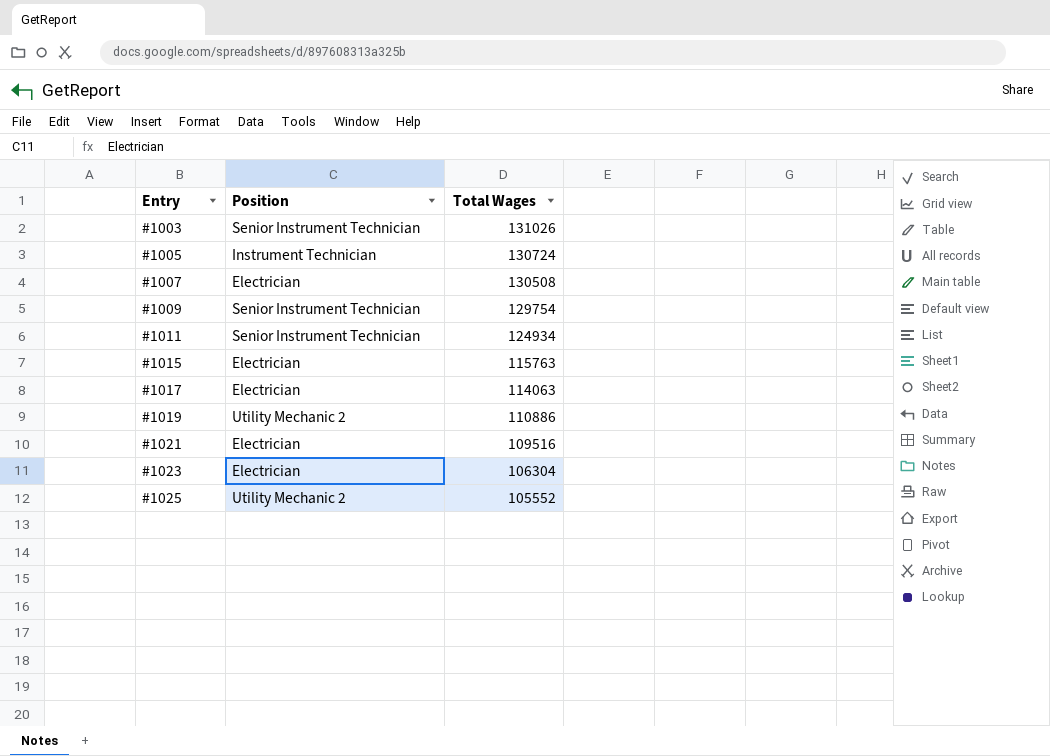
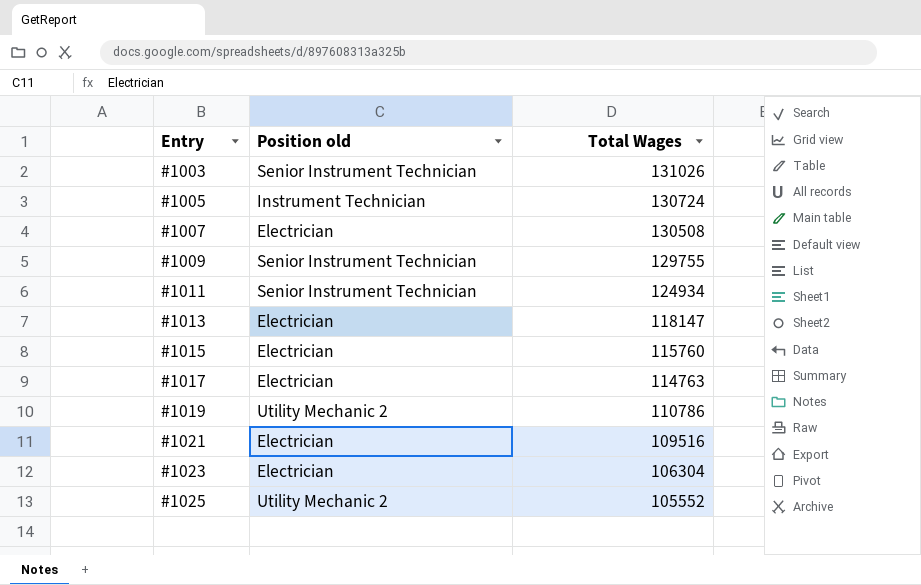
column name: Position -> Position old
#1009 | Total Wages: 129754 -> 129755
row #1013: none -> Electrician | 118147
#1015 | Total Wages: 115763 -> 115760
#1017 | Total Wages: 114063 -> 114763
#1019 | Total Wages: 110886 -> 110786

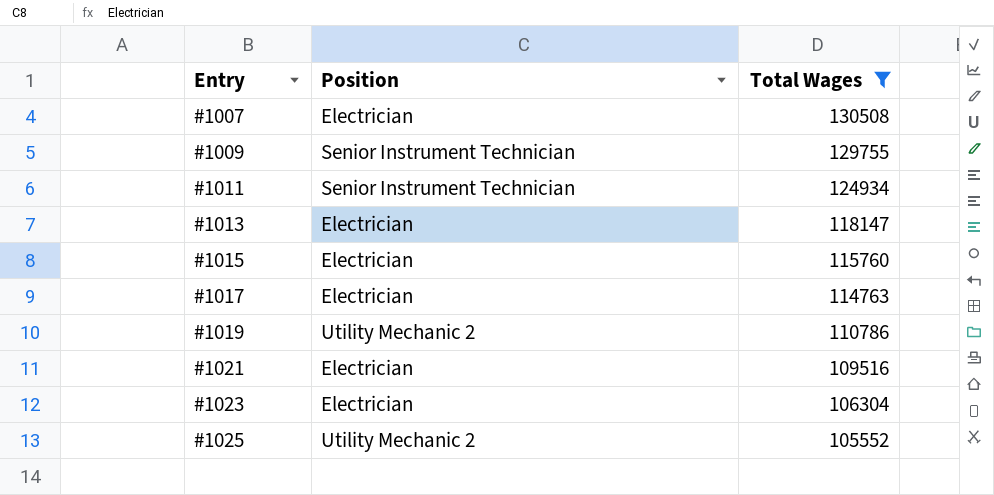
filter: none -> Total Wages <= 130508
column name: Position old -> Position

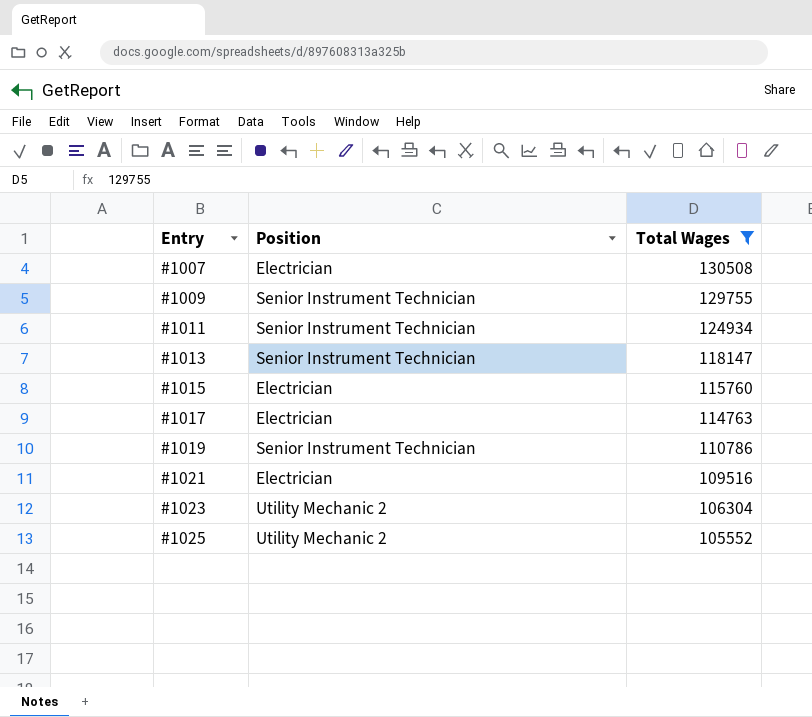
#1013 | Position: Electrician -> Senior Instrument Technician
#1019 | Position: Utility Mechanic 2 -> Senior Instrument Technician
#1023 | Position: Electrician -> Utility Mechanic 2

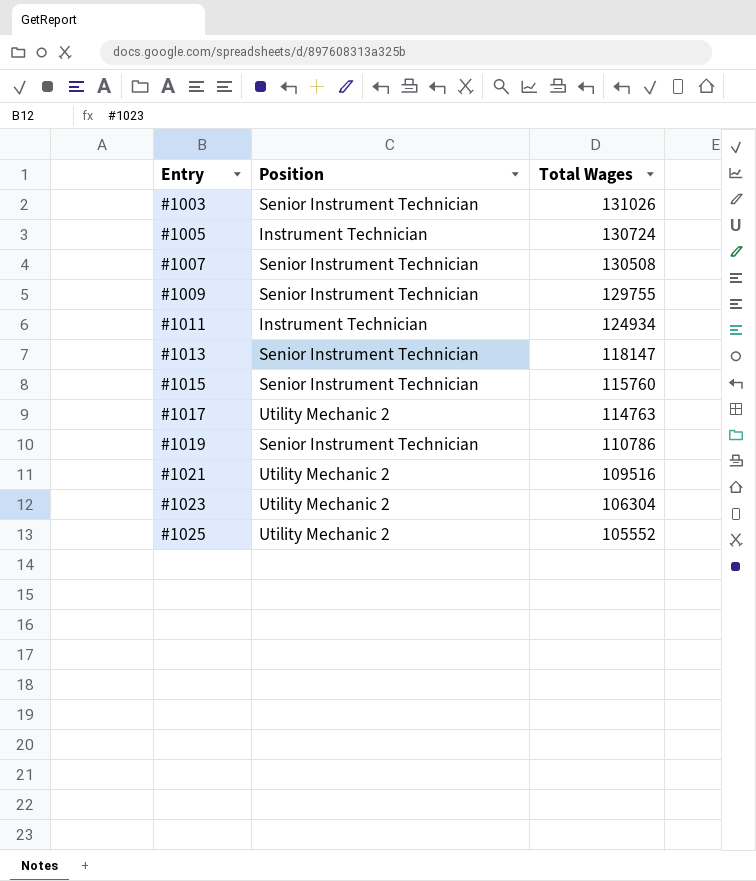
filter: Total Wages <= 130508 -> none
#1007 | Position: Electrician -> Senior Instrument Technician
#1011 | Position: Senior Instrument Technician -> Instrument Technician
#1015 | Position: Electrician -> Senior Instrument Technician
#1017 | Position: Electrician -> Utility Mechanic 2
#1021 | Position: Electrician -> Utility Mechanic 2

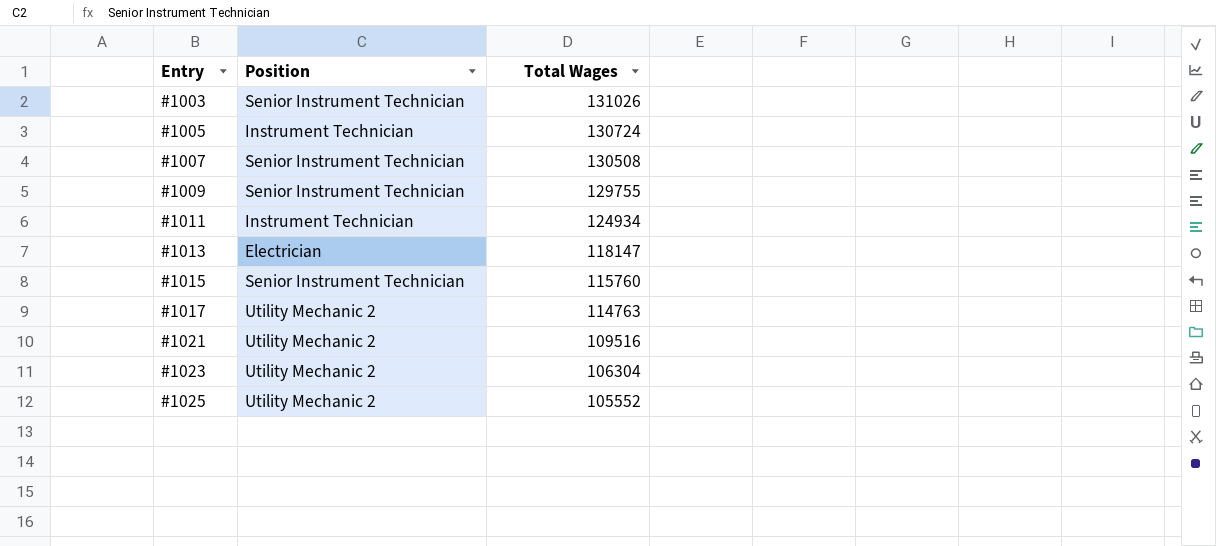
row #1019: Senior Instrument Technician | 110786 -> none
#1013 | Position: Senior Instrument Technician -> Electrician

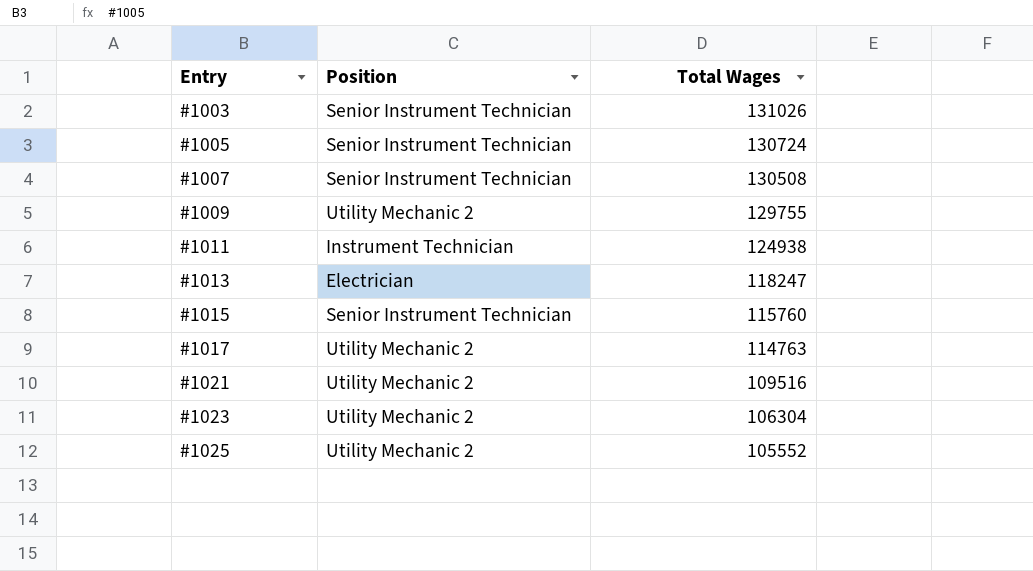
#1005 | Position: Instrument Technician -> Senior Instrument Technician
#1009 | Position: Senior Instrument Technician -> Utility Mechanic 2
#1011 | Total Wages: 124934 -> 124938
#1013 | Total Wages: 118147 -> 118247

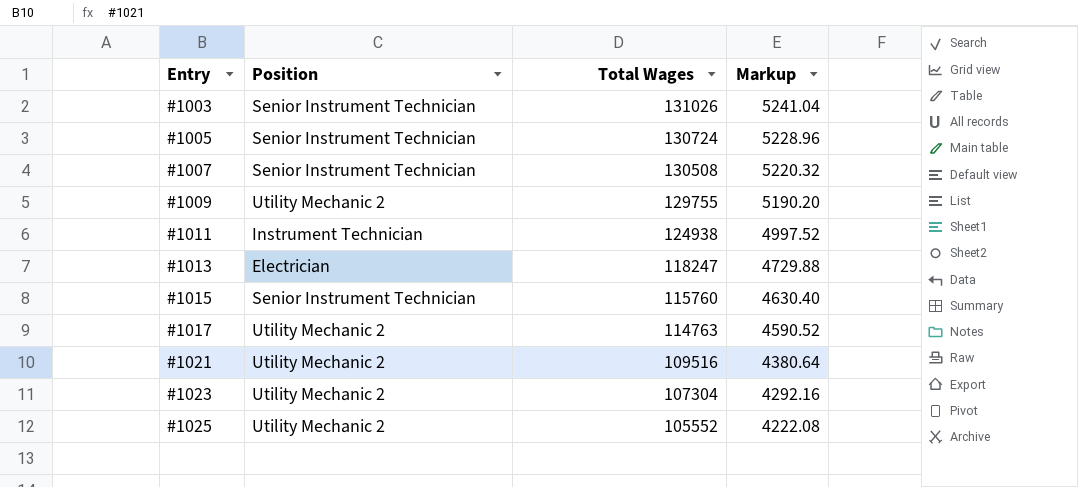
column Markup | formula: none -> [Total Wages] * 0.04
#1023 | Total Wages: 106304 -> 107304

